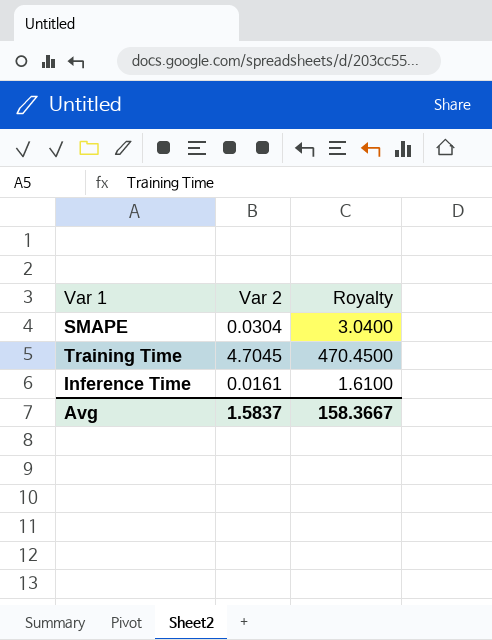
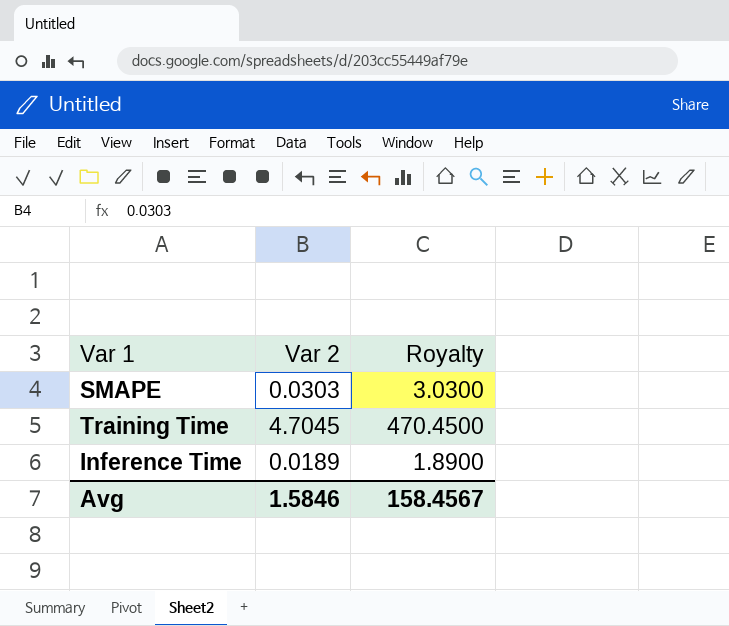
SMAPE | Var 2: 0.0304 -> 0.0303
SMAPE | Royalty: 3.0400 -> 3.0300
Inference Time | Var 2: 0.0161 -> 0.0189
Inference Time | Royalty: 1.6100 -> 1.8900
Avg | Var 2: 1.5837 -> 1.5846
Avg | Royalty: 158.3667 -> 158.4567

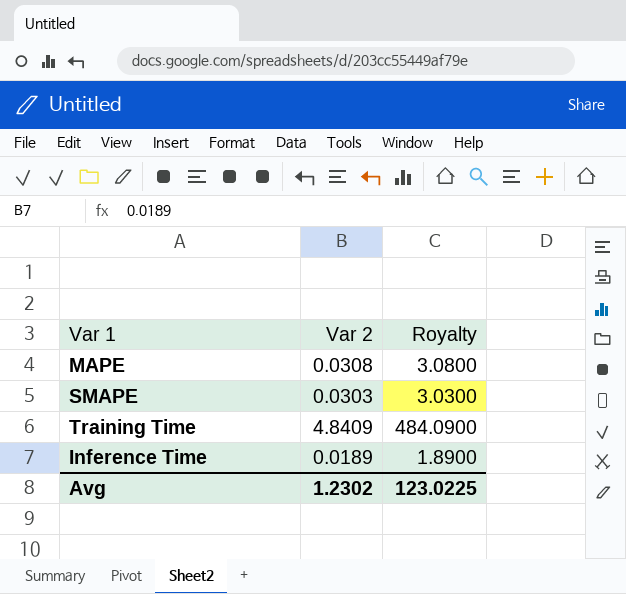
row MAPE: none -> 0.0308 | 3.0800
Training Time | Var 2: 4.7045 -> 4.8409
Training Time | Royalty: 470.4500 -> 484.0900
Avg | Var 2: 1.5846 -> 1.2302
Avg | Royalty: 158.4567 -> 123.0225

